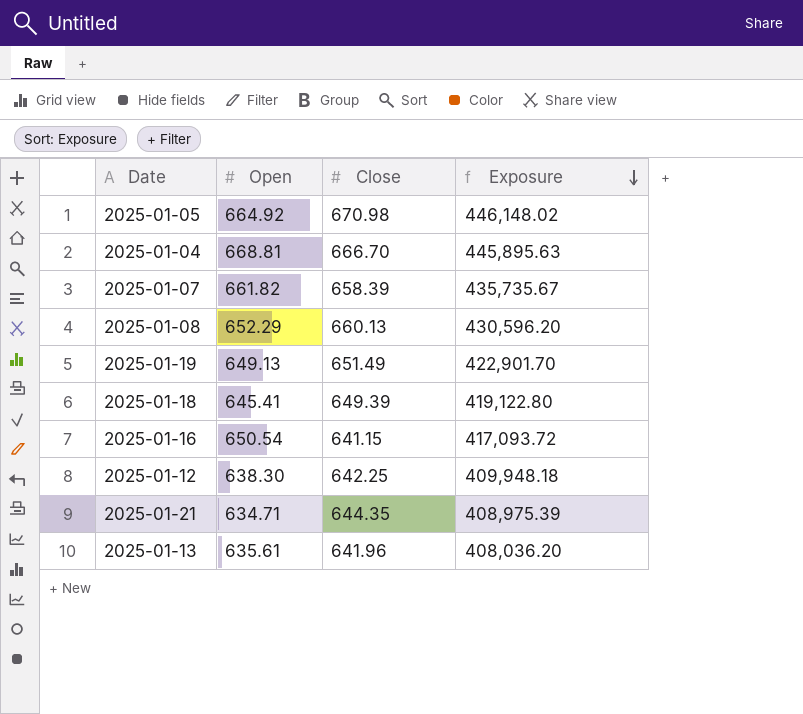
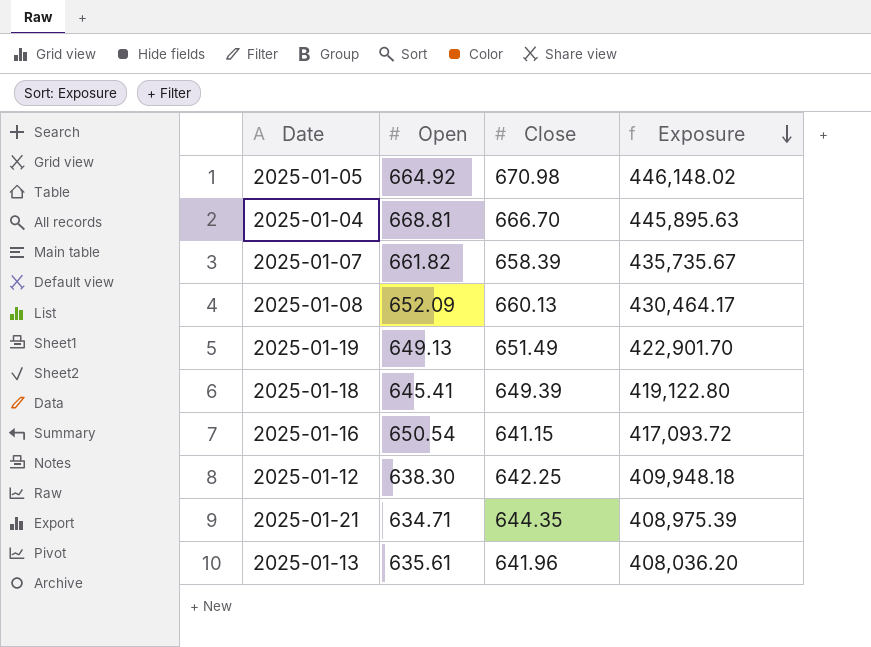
2025-01-08 | Open: 652.29 -> 652.09
2025-01-08 | Exposure: 430,596.20 -> 430,464.17

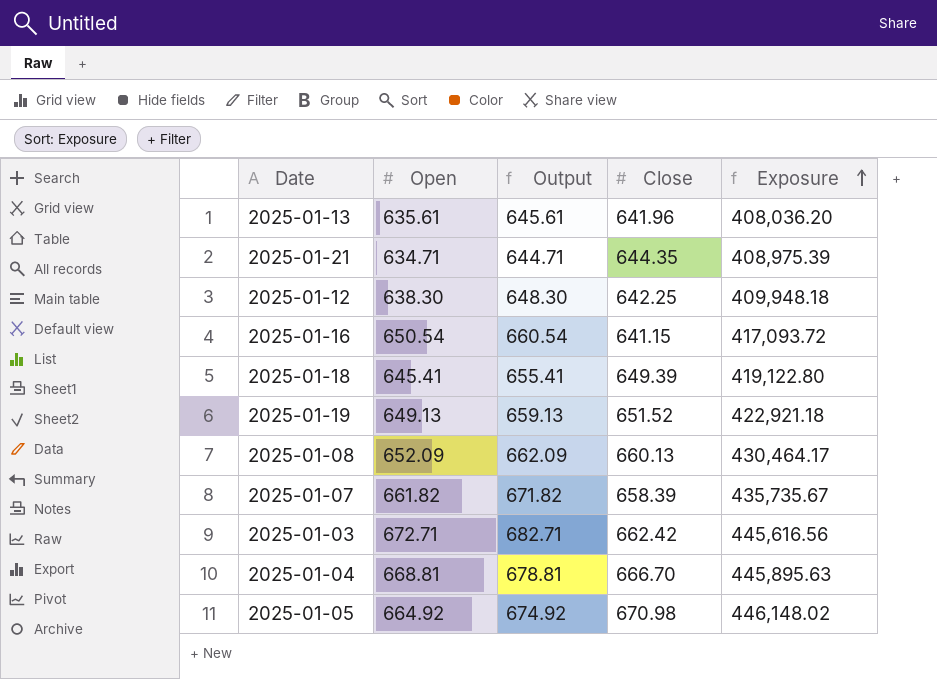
row order: Exposure descending -> Exposure ascending
column Output | formula: none -> [Open] + 10
2025-01-19 | Close: 651.49 -> 651.52
2025-01-19 | Exposure: 422,901.70 -> 422,921.18
row 2025-01-03: none -> 672.71 | 682.71 | 662.42 | 445,616.56

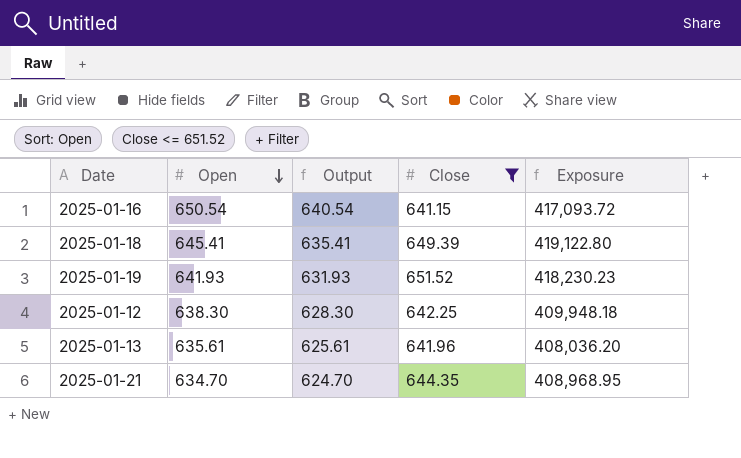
filter: none -> Close <= 651.52
row order: Exposure ascending -> Open descending
column Output | formula: [Open] + 10 -> [Open] - 10
2025-01-19 | Open: 649.13 -> 641.93
2025-01-19 | Exposure: 422,921.18 -> 418,230.23
2025-01-21 | Open: 634.71 -> 634.70
2025-01-21 | Exposure: 408,975.39 -> 408,968.95

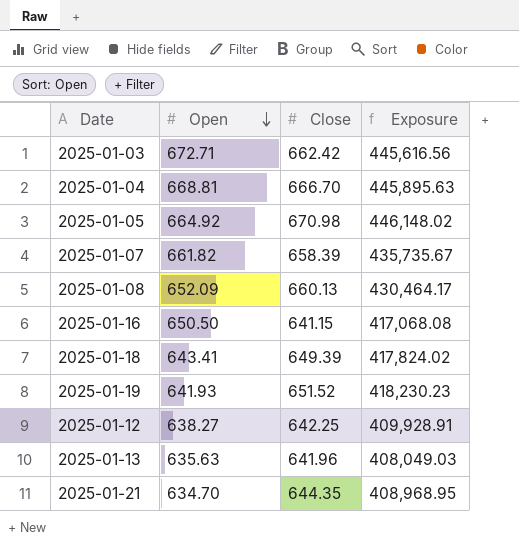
filter: Close <= 651.52 -> none
column Output | formula: [Open] - 10 -> none
2025-01-16 | Open: 650.54 -> 650.50
2025-01-16 | Exposure: 417,093.72 -> 417,068.08
2025-01-18 | Open: 645.41 -> 643.41
2025-01-18 | Exposure: 419,122.80 -> 417,824.02
2025-01-12 | Open: 638.30 -> 638.27
2025-01-12 | Exposure: 409,948.18 -> 409,928.91
2025-01-13 | Open: 635.61 -> 635.63
2025-01-13 | Exposure: 408,036.20 -> 408,049.03

